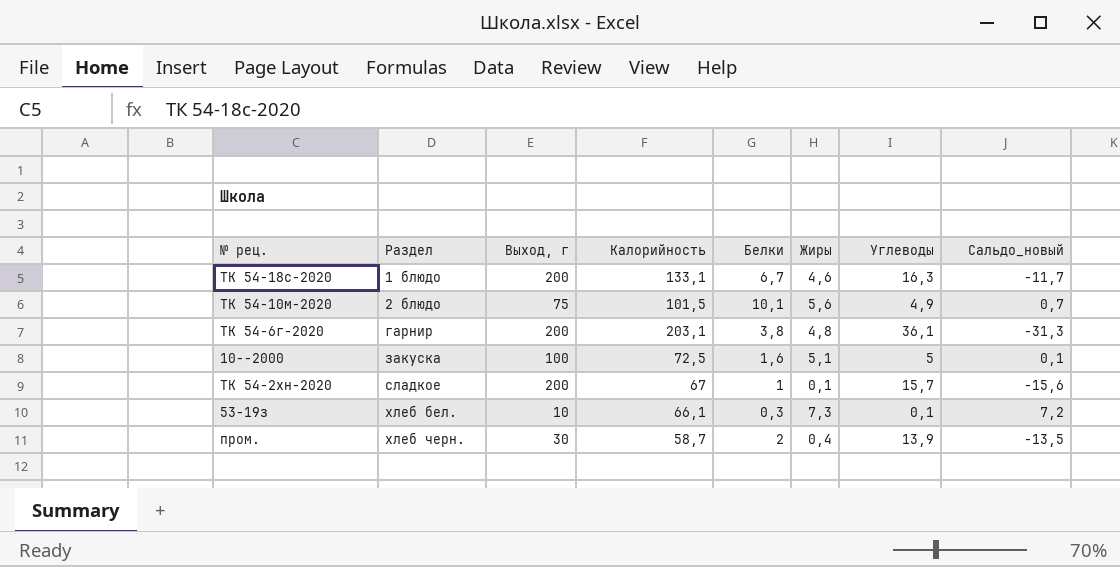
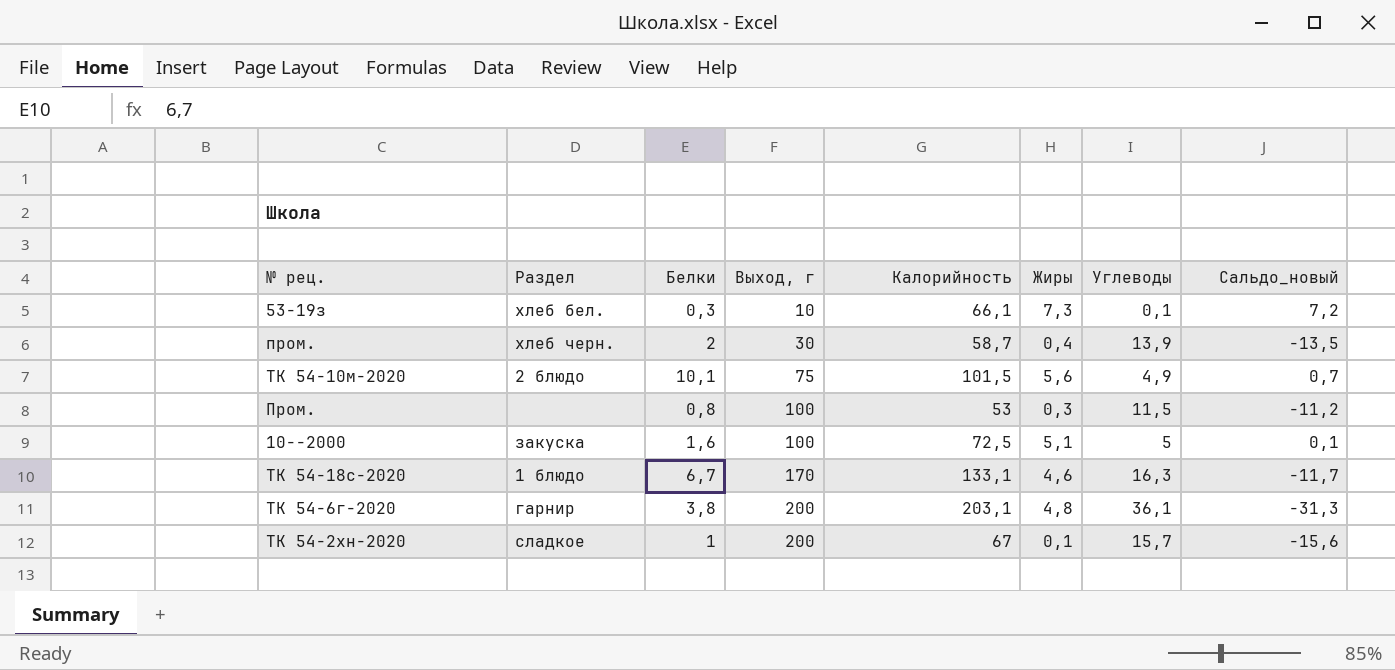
row order: Раздел ascending -> Выход, г ascending
column Белки | position: 5 -> 3
row Пром.: none -> none | 0,8 | 100 | 53 | 0,3 | 11,5 | -11,2
ТК 54-18с-2020 | Выход, г: 200 -> 170

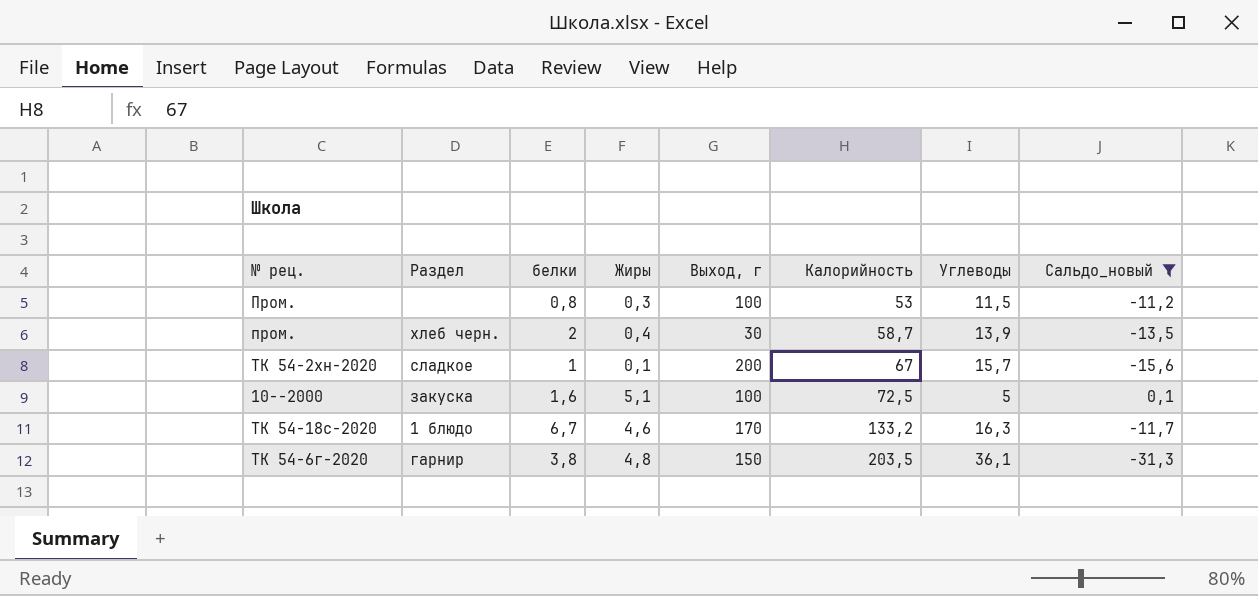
filter: none -> Сальдо_новый <= 0,1
row order: Выход, г ascending -> Калорийность ascending
column name: Белки -> белки
column Жиры | position: 6 -> 4
ТК 54-18с-2020 | Калорийность: 133,1 -> 133,2
ТК 54-6г-2020 | Выход, г: 200 -> 150
ТК 54-6г-2020 | Калорийность: 203,1 -> 203,5

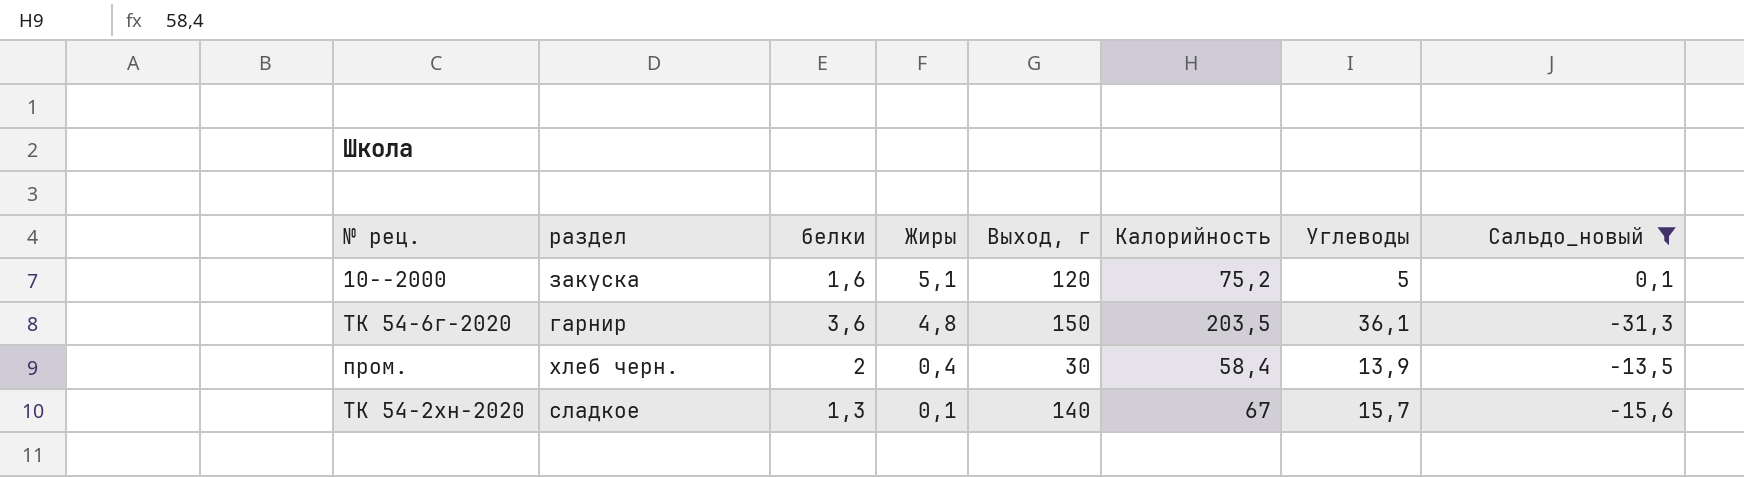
row order: Калорийность ascending -> Жиры descending
column name: Раздел -> раздел
row Пром.: none | 0,8 | 0,3 | 100 | 53 | 11,5 | -11,2 -> none
row ТК 54-18с-2020: 1 блюдо | 6,7 | 4,6 | 170 | 133,2 | 16,3 | -11,7 -> none
10--2000 | Выход, г: 100 -> 120
10--2000 | Калорийность: 72,5 -> 75,2
ТК 54-6г-2020 | белки: 3,8 -> 3,6
пром. | Калорийность: 58,7 -> 58,4
ТК 54-2хн-2020 | белки: 1 -> 1,3
ТК 54-2хн-2020 | Выход, г: 200 -> 140

